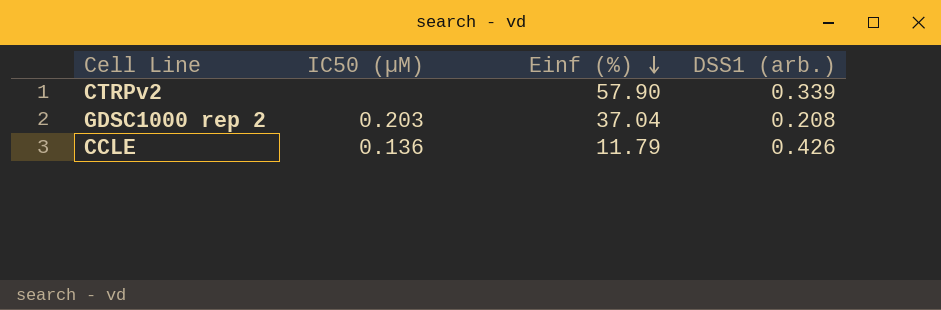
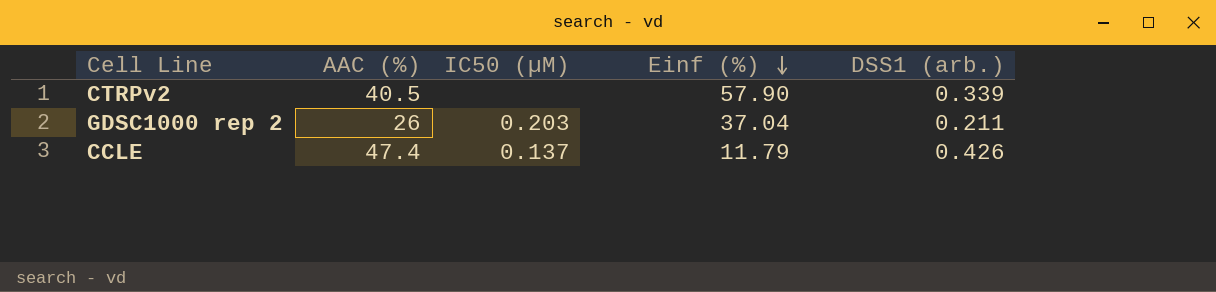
column AAC (%) | position: none -> 2
GDSC1000 rep 2 | DSS1 (arb.): 0.208 -> 0.211
CCLE | IC50 (µM): 0.136 -> 0.137

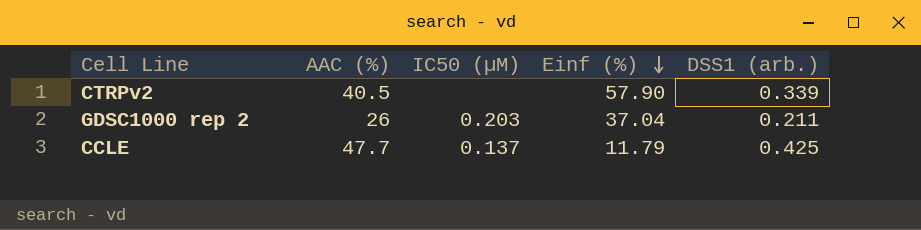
CCLE | AAC (%): 47.4 -> 47.7
CCLE | DSS1 (arb.): 0.426 -> 0.425

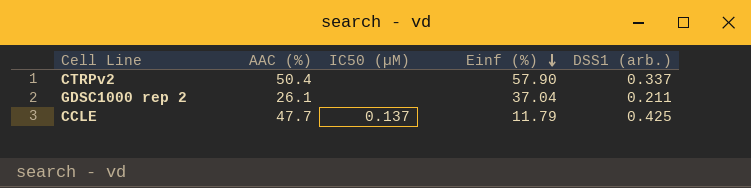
CTRPv2 | AAC (%): 40.5 -> 50.4
CTRPv2 | DSS1 (arb.): 0.339 -> 0.337
GDSC1000 rep 2 | AAC (%): 26 -> 26.1
GDSC1000 rep 2 | IC50 (µM): 0.203 -> none

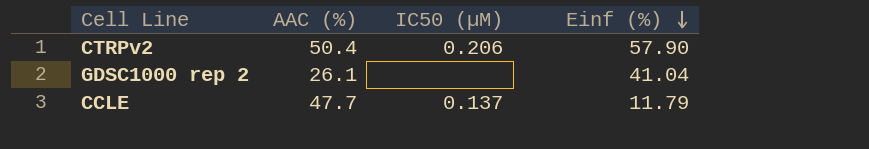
column DSS1 (arb.) | position: 5 -> none
CTRPv2 | IC50 (µM): none -> 0.206
GDSC1000 rep 2 | Einf (%): 37.04 -> 41.04

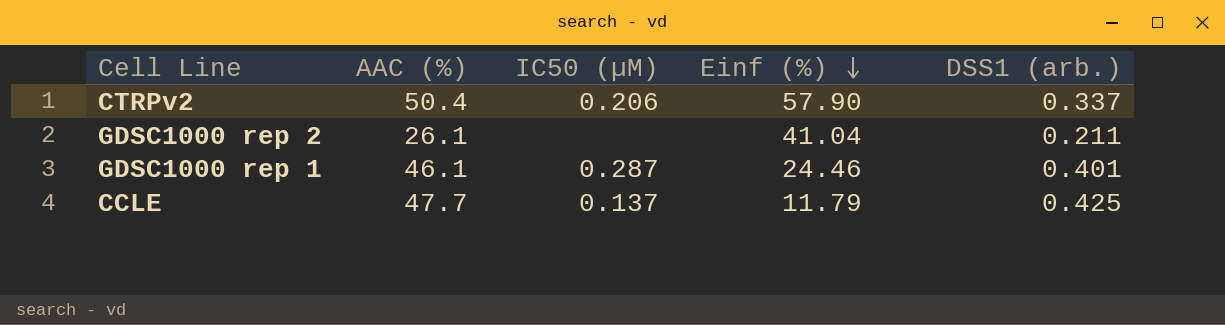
column DSS1 (arb.) | position: none -> 5
row GDSC1000 rep 1: none -> 46.1 | 0.287 | 24.46 | 0.401

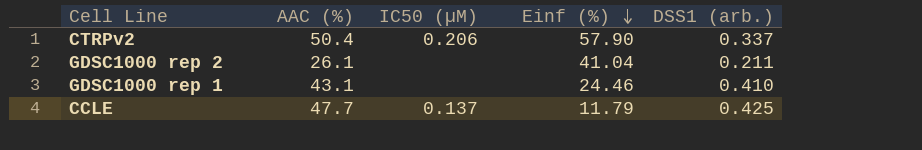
GDSC1000 rep 1 | AAC (%): 46.1 -> 43.1
GDSC1000 rep 1 | IC50 (µM): 0.287 -> none
GDSC1000 rep 1 | DSS1 (arb.): 0.401 -> 0.410

